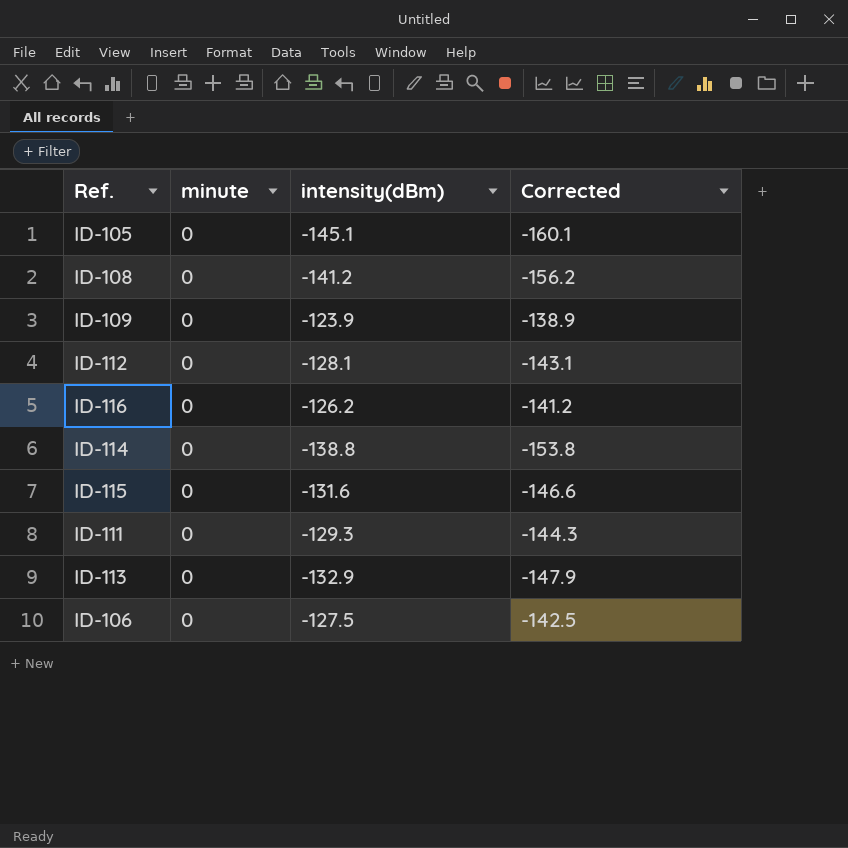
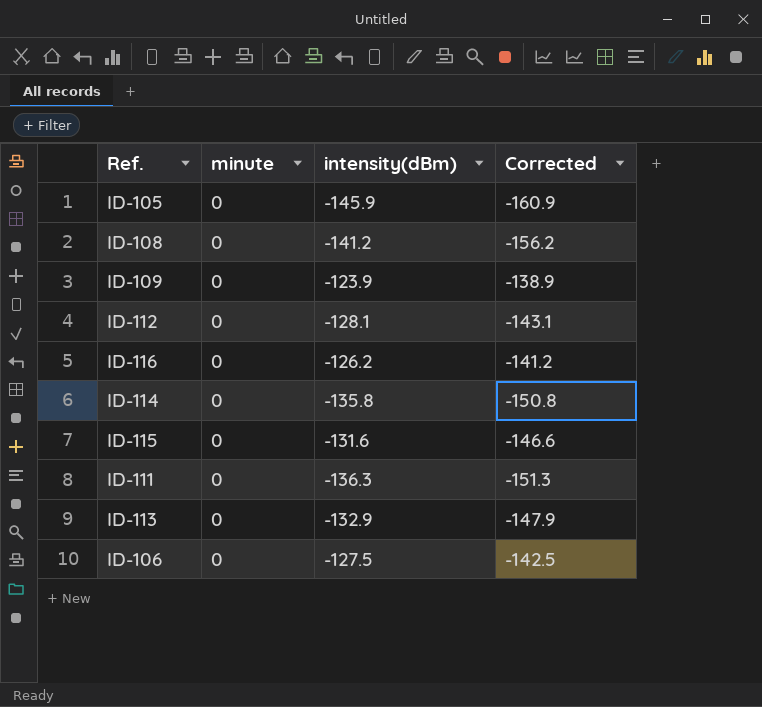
ID-105 | intensity(dBm): -145.1 -> -145.9
ID-105 | Corrected: -160.1 -> -160.9
ID-114 | intensity(dBm): -138.8 -> -135.8
ID-114 | Corrected: -153.8 -> -150.8
ID-111 | intensity(dBm): -129.3 -> -136.3
ID-111 | Corrected: -144.3 -> -151.3

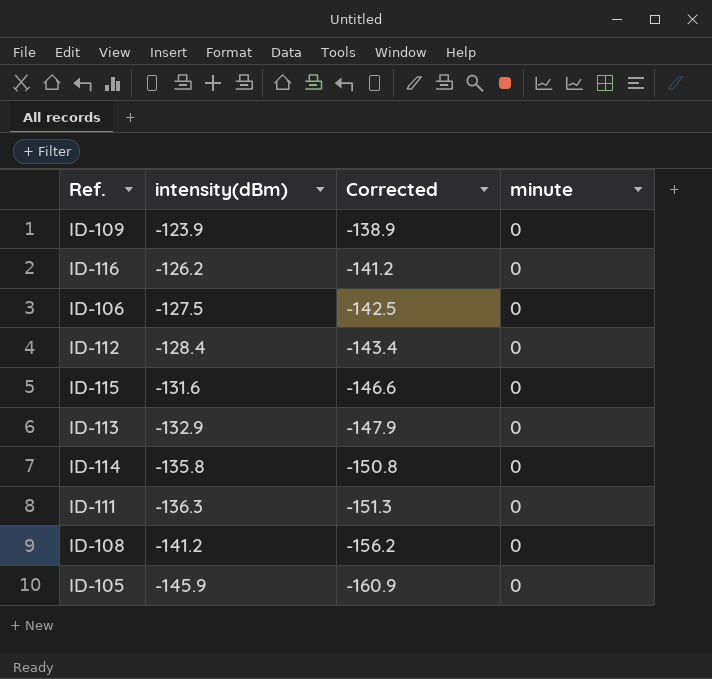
row order: none -> intensity(dBm) descending
column minute | position: 2 -> 4
ID-112 | intensity(dBm): -128.1 -> -128.4
ID-112 | Corrected: -143.1 -> -143.4

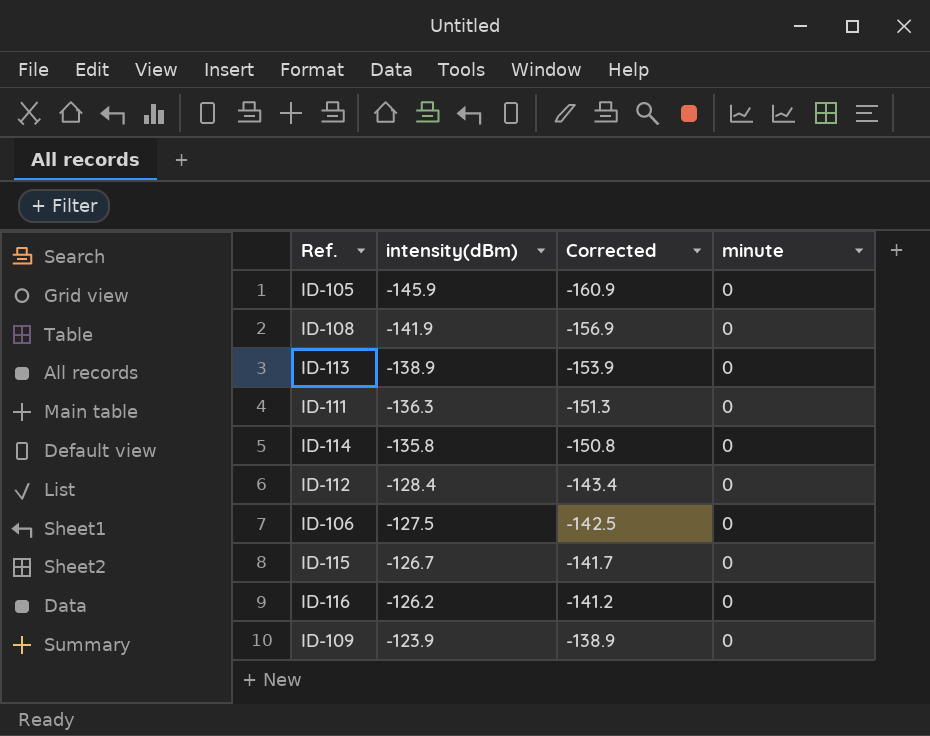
row order: intensity(dBm) descending -> intensity(dBm) ascending
ID-108 | intensity(dBm): -141.2 -> -141.9
ID-108 | Corrected: -156.2 -> -156.9
ID-113 | intensity(dBm): -132.9 -> -138.9
ID-113 | Corrected: -147.9 -> -153.9
ID-115 | intensity(dBm): -131.6 -> -126.7
ID-115 | Corrected: -146.6 -> -141.7

